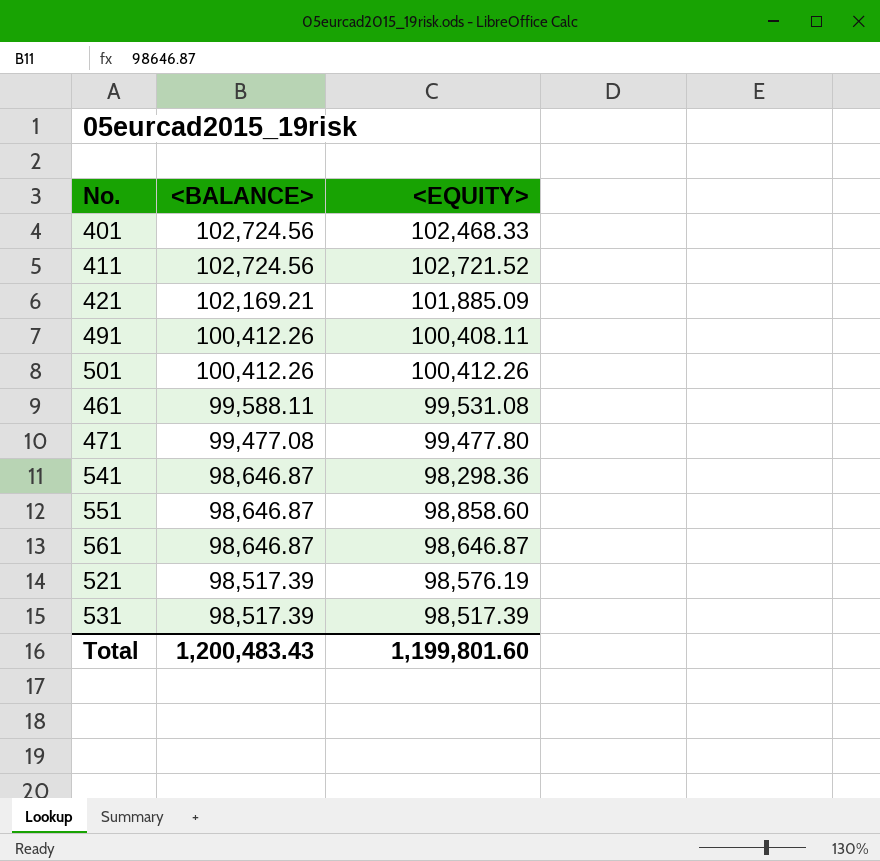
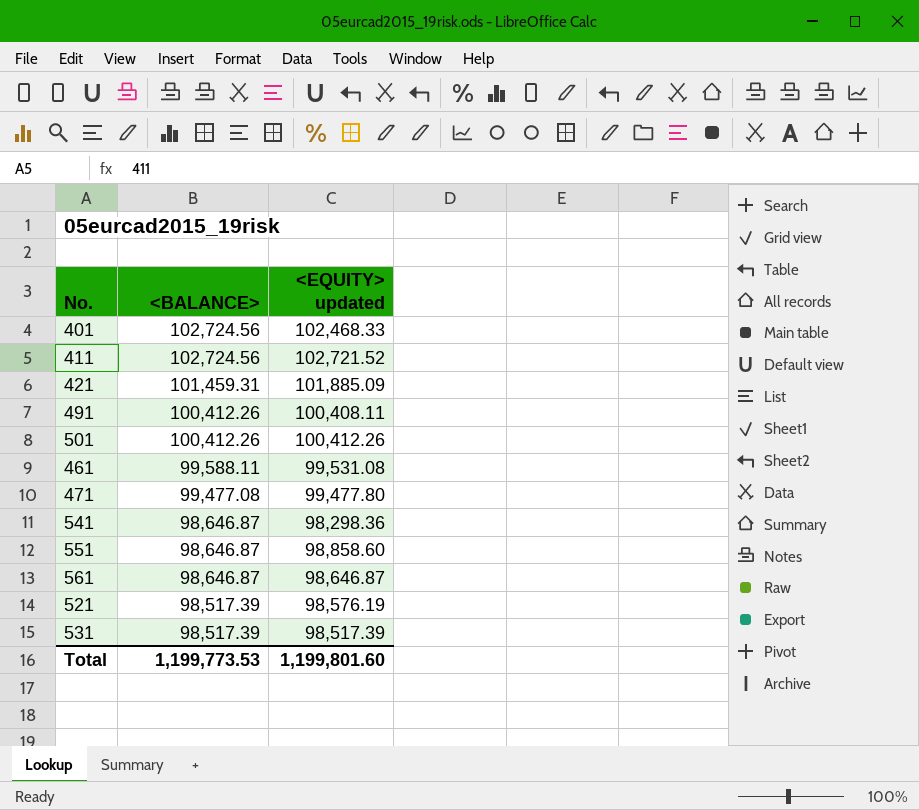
column name: <EQUITY> -> <EQUITY> updated
421 | <BALANCE>: 102,169.21 -> 101,459.31
Total | <BALANCE>: 1,200,483.43 -> 1,199,773.53

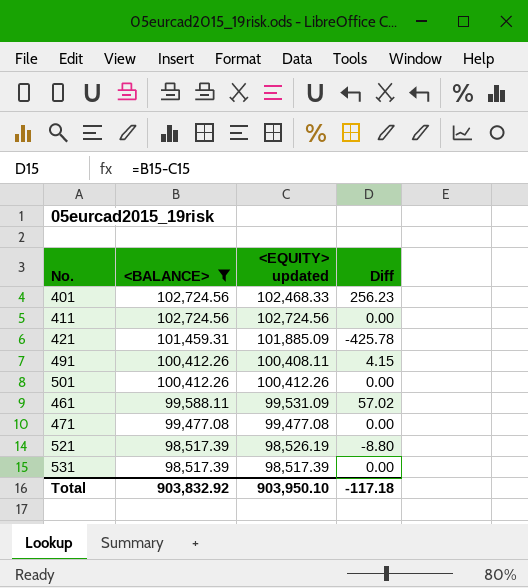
filter: none -> <BALANCE> != 98,646.87
column Diff | formula: none -> [<BALANCE>] - [<EQUITY> updated]
411 | <EQUITY> updated: 102,721.52 -> 102,724.56
461 | <EQUITY> updated: 99,531.08 -> 99,531.09
471 | <EQUITY> updated: 99,477.80 -> 99,477.08
521 | <EQUITY> updated: 98,576.19 -> 98,526.19
Total | <BALANCE>: 1,199,773.53 -> 903,832.92
Total | <EQUITY> updated: 1,199,801.60 -> 903,950.10

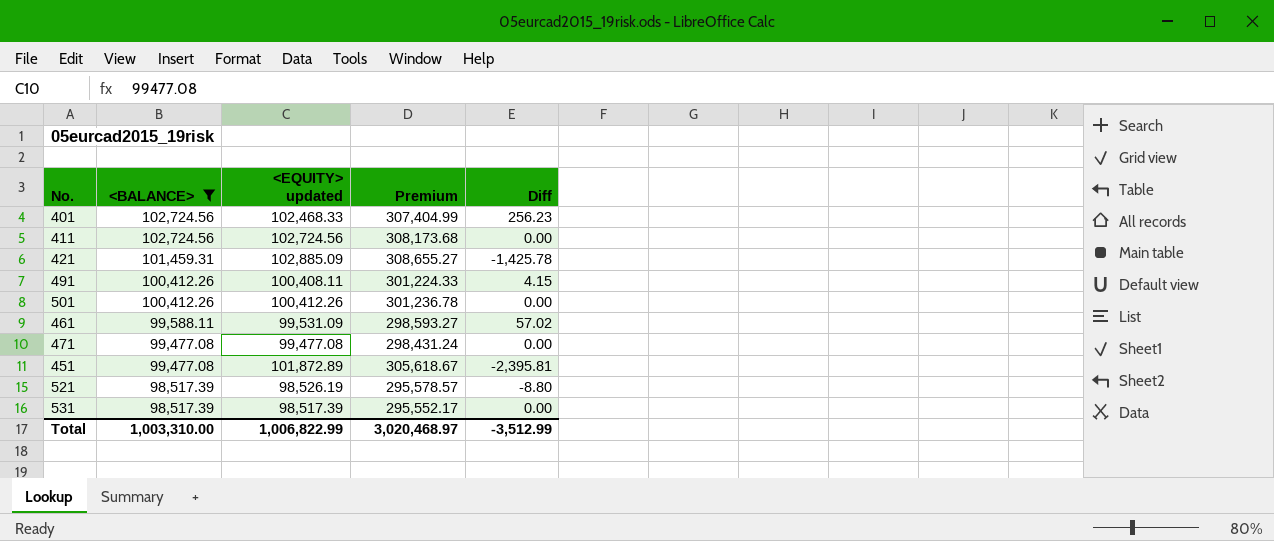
column Premium | formula: none -> [<EQUITY> updated] * 3
421 | <EQUITY> updated: 101,885.09 -> 102,885.09
421 | Diff: -425.78 -> -1,425.78
row 451: none -> 99,477.08 | 101,872.89 | 305,618.67 | -2,395.81
Total | <BALANCE>: 903,832.92 -> 1,003,310.00
Total | <EQUITY> updated: 903,950.10 -> 1,006,822.99
Total | Diff: -117.18 -> -3,512.99

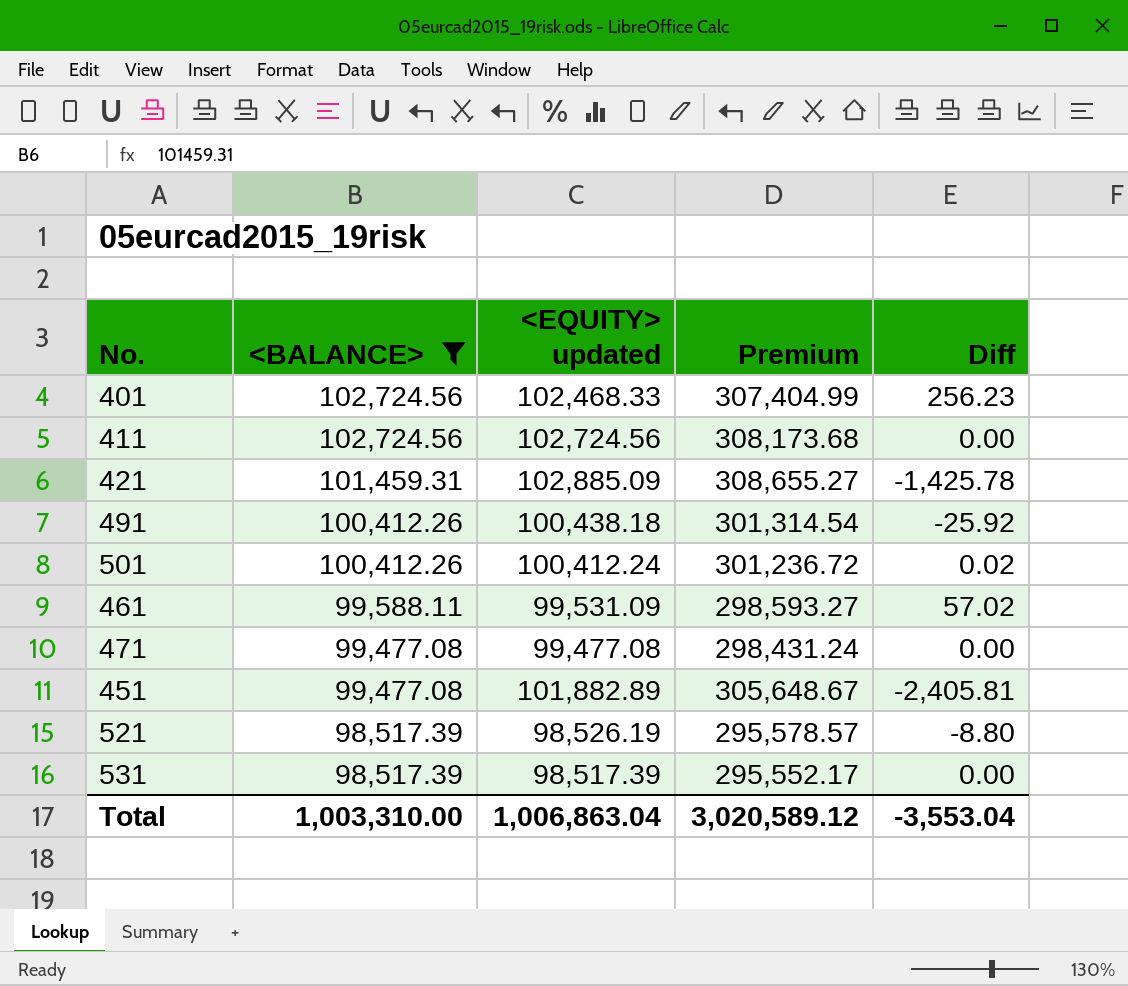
491 | <EQUITY> updated: 100,408.11 -> 100,438.18
491 | Premium: 301,224.33 -> 301,314.54
491 | Diff: 4.15 -> -25.92
501 | <EQUITY> updated: 100,412.26 -> 100,412.24
501 | Premium: 301,236.78 -> 301,236.72
501 | Diff: 0.00 -> 0.02
451 | <EQUITY> updated: 101,872.89 -> 101,882.89
451 | Premium: 305,618.67 -> 305,648.67
451 | Diff: -2,395.81 -> -2,405.81
Total | <EQUITY> updated: 1,006,822.99 -> 1,006,863.04
Total | Premium: 3,020,468.97 -> 3,020,589.12
Total | Diff: -3,512.99 -> -3,553.04

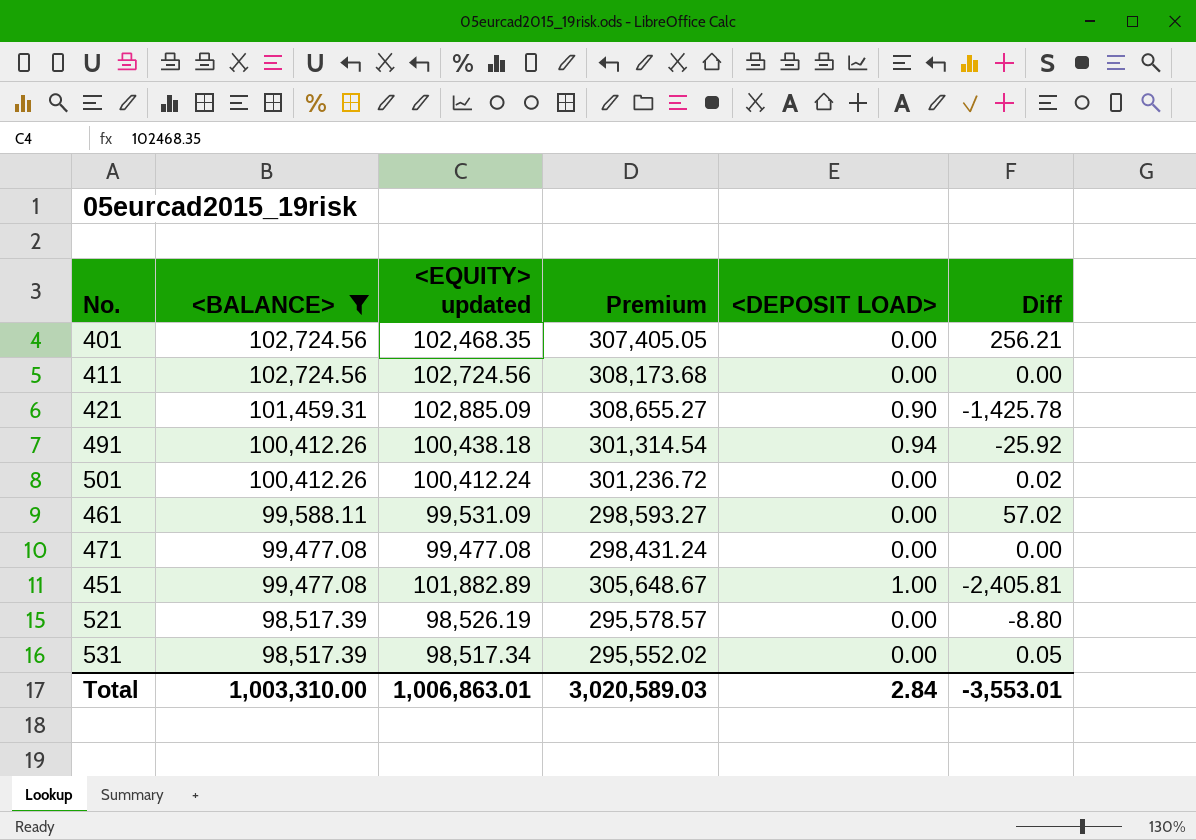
column <DEPOSIT LOAD> | position: none -> 5
401 | <EQUITY> updated: 102,468.33 -> 102,468.35
401 | Premium: 307,404.99 -> 307,405.05
401 | Diff: 256.23 -> 256.21
531 | <EQUITY> updated: 98,517.39 -> 98,517.34
531 | Premium: 295,552.17 -> 295,552.02
531 | Diff: 0.00 -> 0.05
Total | <EQUITY> updated: 1,006,863.04 -> 1,006,863.01
Total | Premium: 3,020,589.12 -> 3,020,589.03
Total | Diff: -3,553.04 -> -3,553.01

